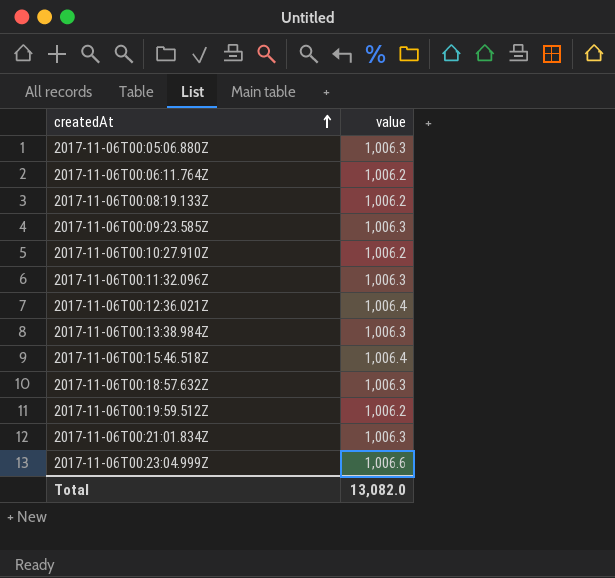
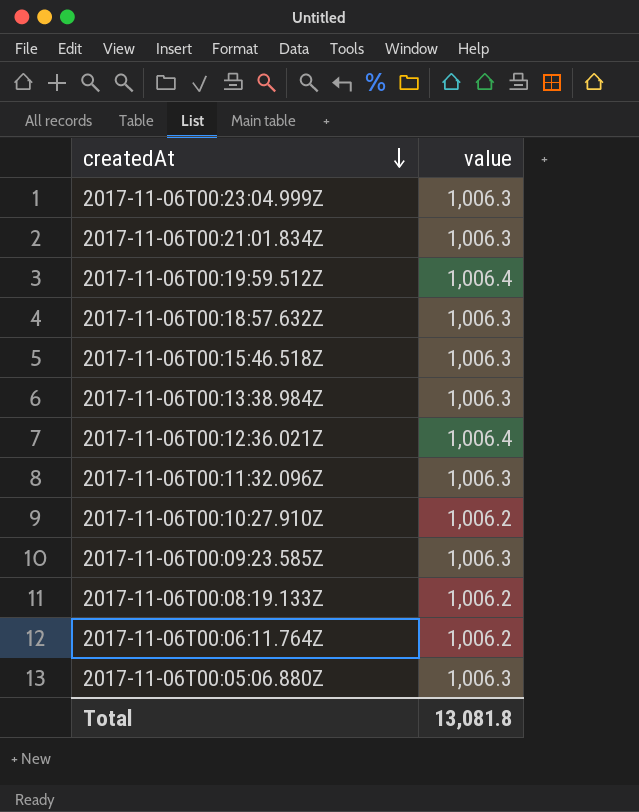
row order: createdAt ascending -> createdAt descending
2017-11-06T00:23:04.999Z | value: 1,006.6 -> 1,006.3
2017-11-06T00:19:59.512Z | value: 1,006.2 -> 1,006.4
2017-11-06T00:15:46.518Z | value: 1,006.4 -> 1,006.3
Total | value: 13,082.0 -> 13,081.8

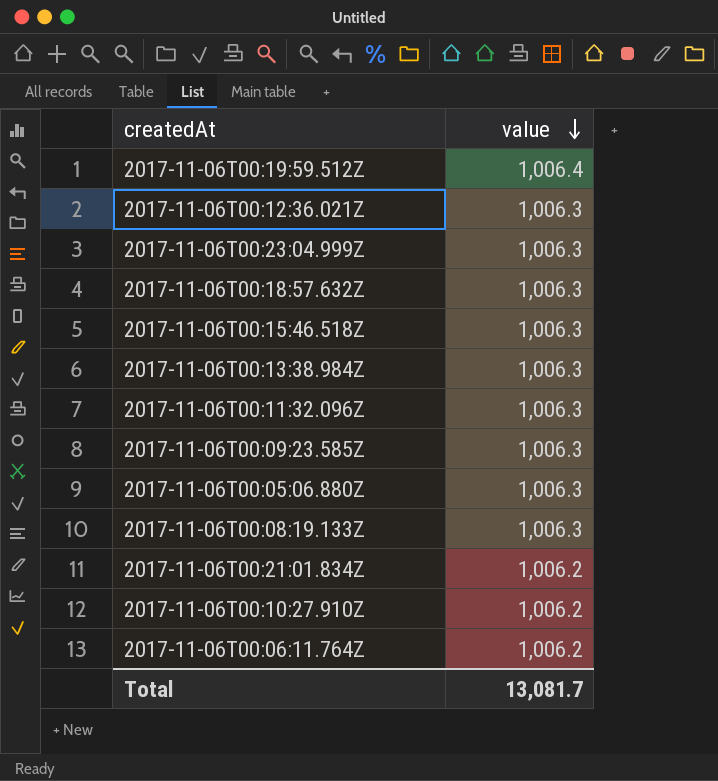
row order: createdAt descending -> value descending
2017-11-06T00:12:36.021Z | value: 1,006.4 -> 1,006.3
2017-11-06T00:08:19.133Z | value: 1,006.2 -> 1,006.3
2017-11-06T00:21:01.834Z | value: 1,006.3 -> 1,006.2
Total | value: 13,081.8 -> 13,081.7

